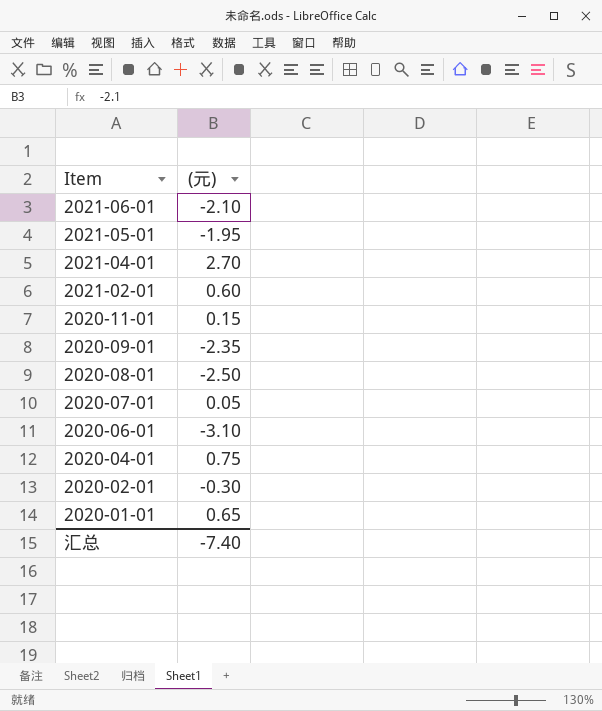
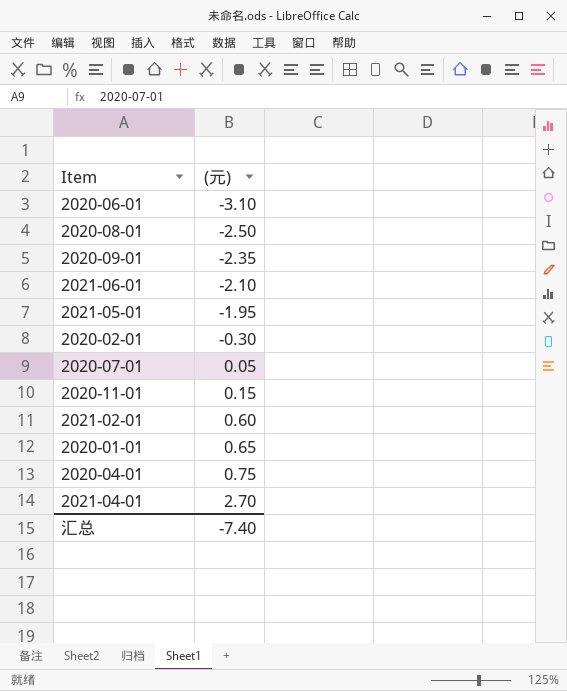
row order: Item descending -> (元) ascending

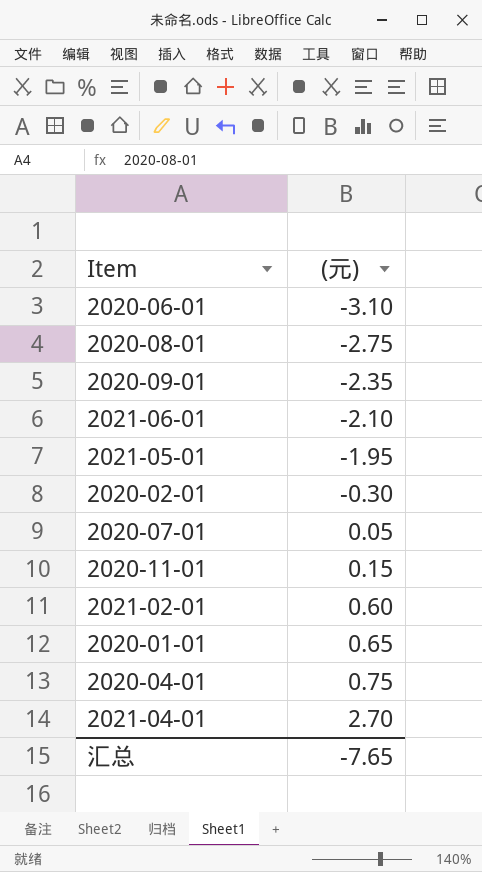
2020-08-01 | (元): -2.50 -> -2.75
汇总 | (元): -7.40 -> -7.65

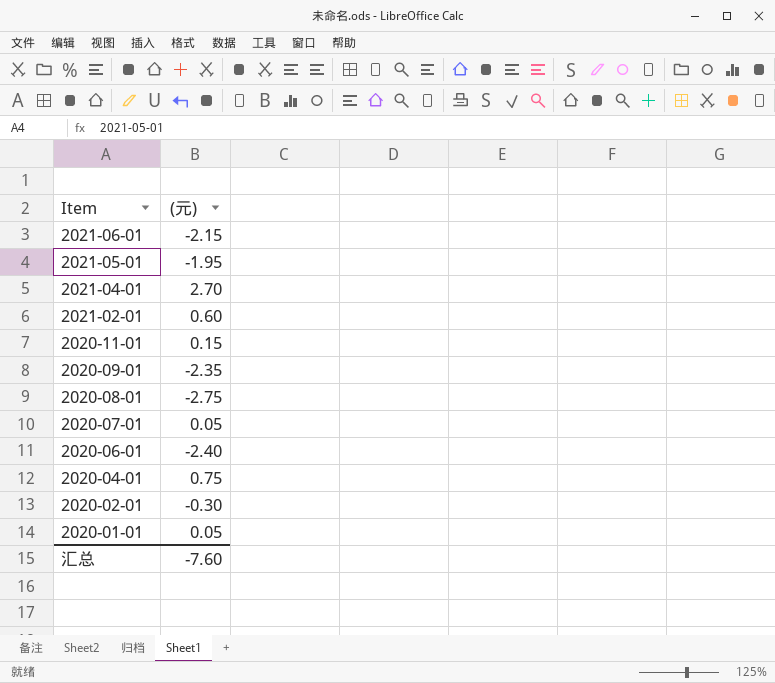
row order: (元) ascending -> Item descending
2021-06-01 | (元): -2.10 -> -2.15
2020-06-01 | (元): -3.10 -> -2.40
2020-01-01 | (元): 0.65 -> 0.05
汇总 | (元): -7.65 -> -7.60

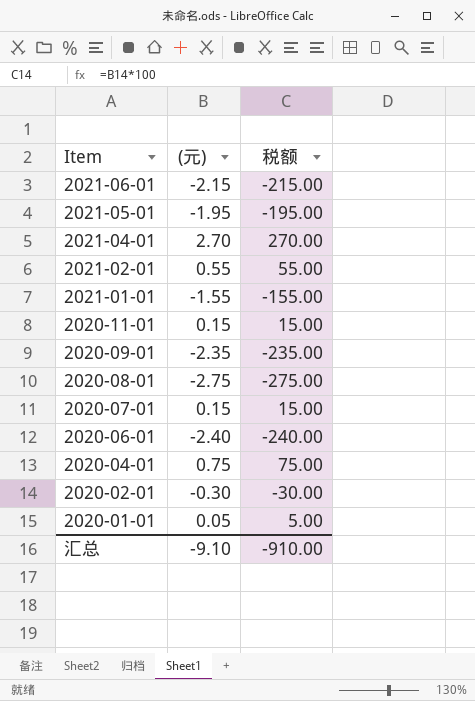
column 税额 | formula: none -> [(元)] * 100
2021-02-01 | (元): 0.60 -> 0.55
row 2021-01-01: none -> -1.55 | -155.00
2020-07-01 | (元): 0.05 -> 0.15
汇总 | (元): -7.60 -> -9.10

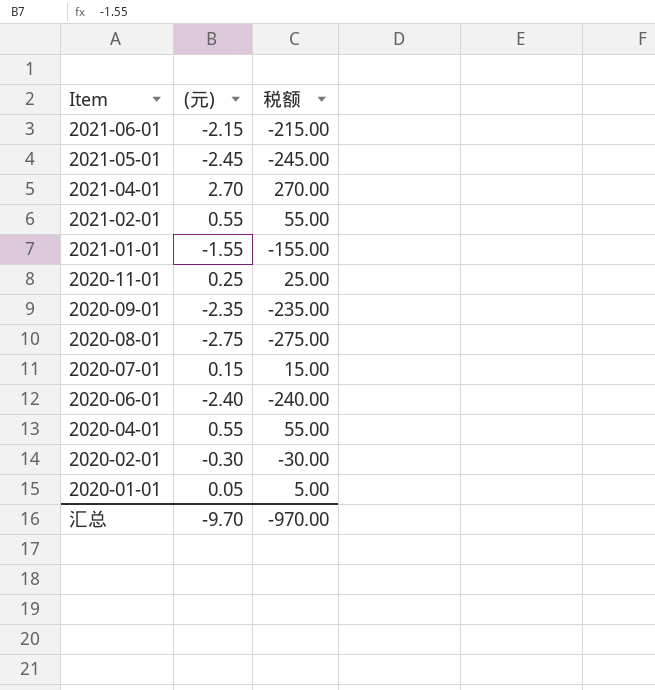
2021-05-01 | (元): -1.95 -> -2.45
2021-05-01 | 税额: -195.00 -> -245.00
2020-11-01 | (元): 0.15 -> 0.25
2020-11-01 | 税额: 15.00 -> 25.00
2020-04-01 | (元): 0.75 -> 0.55
2020-04-01 | 税额: 75.00 -> 55.00
汇总 | (元): -9.10 -> -9.70
汇总 | 税额: -910.00 -> -970.00

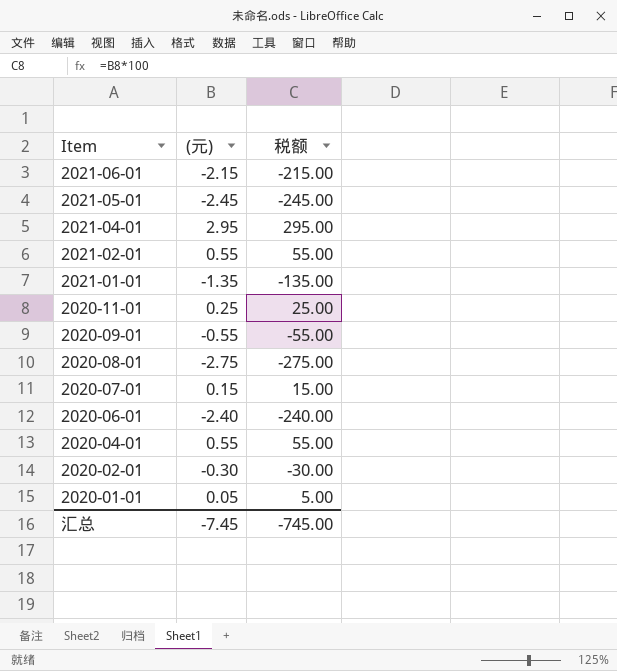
2021-04-01 | (元): 2.70 -> 2.95
2021-04-01 | 税额: 270.00 -> 295.00
2021-01-01 | (元): -1.55 -> -1.35
2021-01-01 | 税额: -155.00 -> -135.00
2020-09-01 | (元): -2.35 -> -0.55
2020-09-01 | 税额: -235.00 -> -55.00
汇总 | (元): -9.70 -> -7.45
汇总 | 税额: -970.00 -> -745.00

